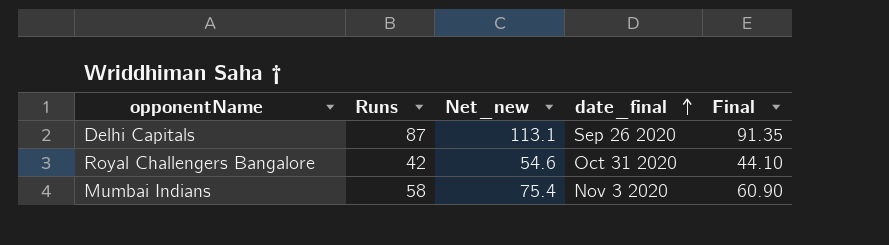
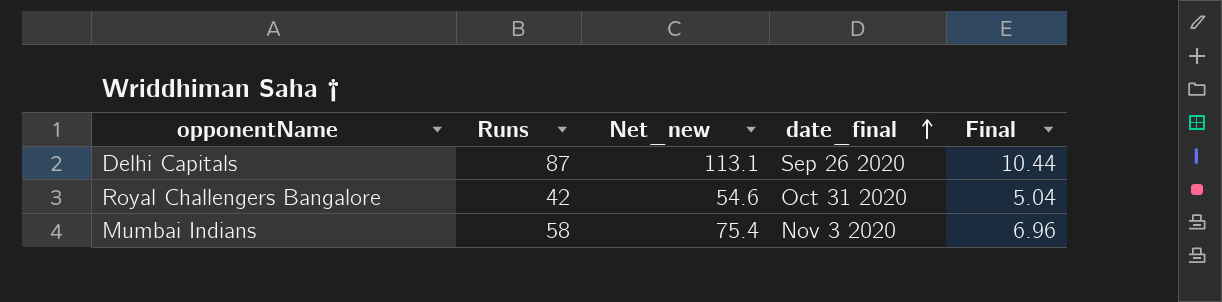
column Final | formula: [Runs] * 1.05 -> [Runs] * 0.12

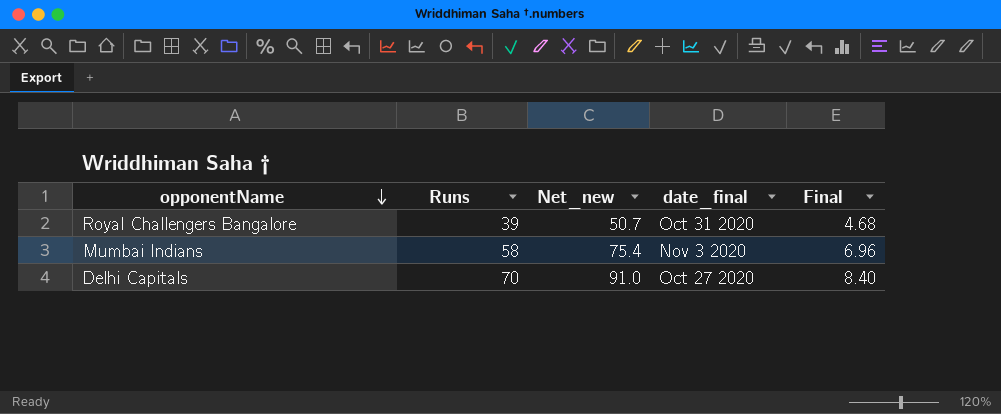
row order: date_final ascending -> opponentName descending
Royal Challengers Bangalore | Runs: 42 -> 39
Royal Challengers Bangalore | Net_new: 54.6 -> 50.7
Royal Challengers Bangalore | Final: 5.04 -> 4.68
Delhi Capitals | Runs: 87 -> 70
Delhi Capitals | Net_new: 113.1 -> 91.0
Delhi Capitals | date_final: Sep 26 2020 -> Oct 27 2020
Delhi Capitals | Final: 10.44 -> 8.40

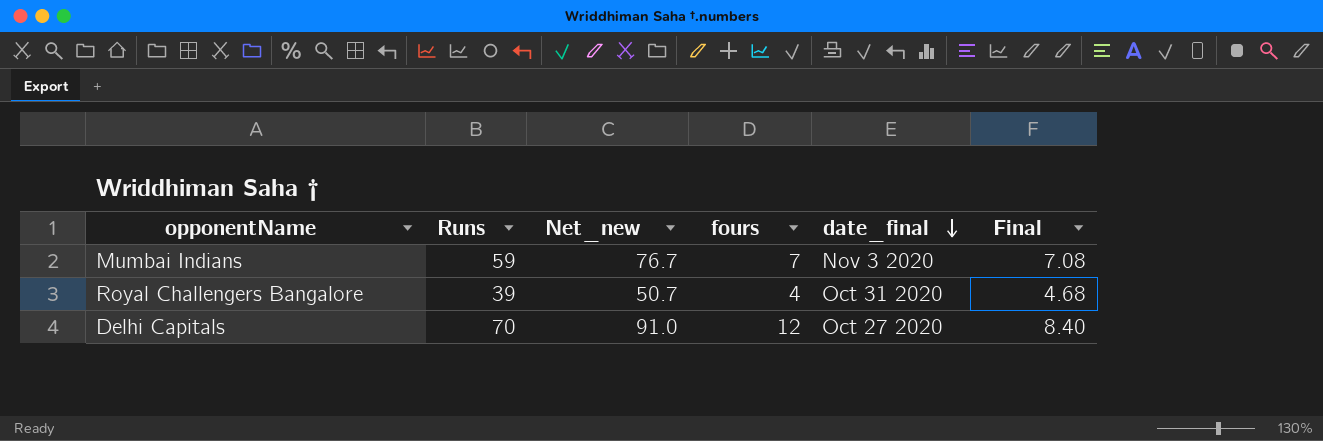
row order: opponentName descending -> date_final descending
column fours | position: none -> 4
Mumbai Indians | Runs: 58 -> 59
Mumbai Indians | Net_new: 75.4 -> 76.7
Mumbai Indians | Final: 6.96 -> 7.08

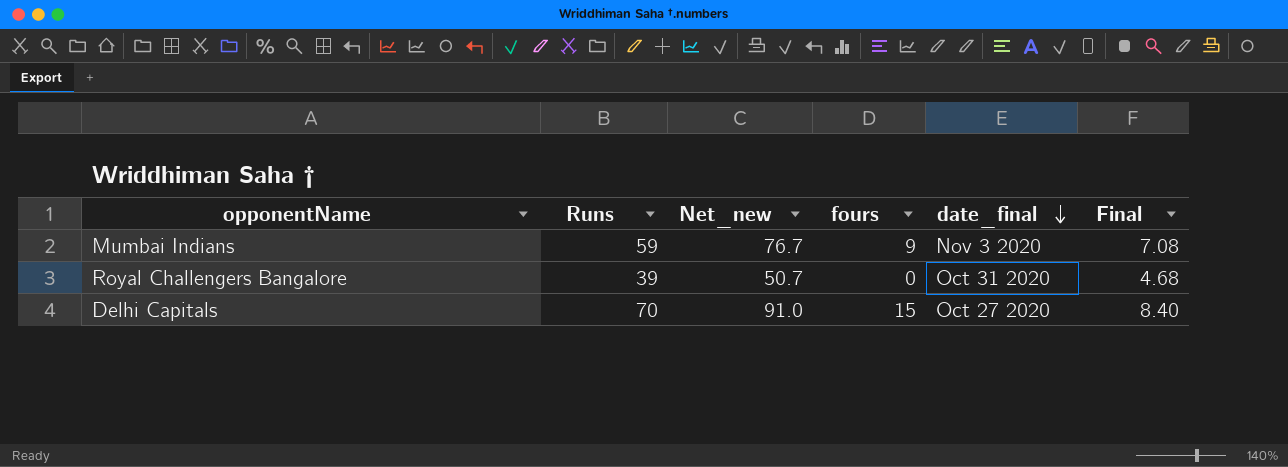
Mumbai Indians | fours: 7 -> 9
Royal Challengers Bangalore | fours: 4 -> 0
Delhi Capitals | fours: 12 -> 15

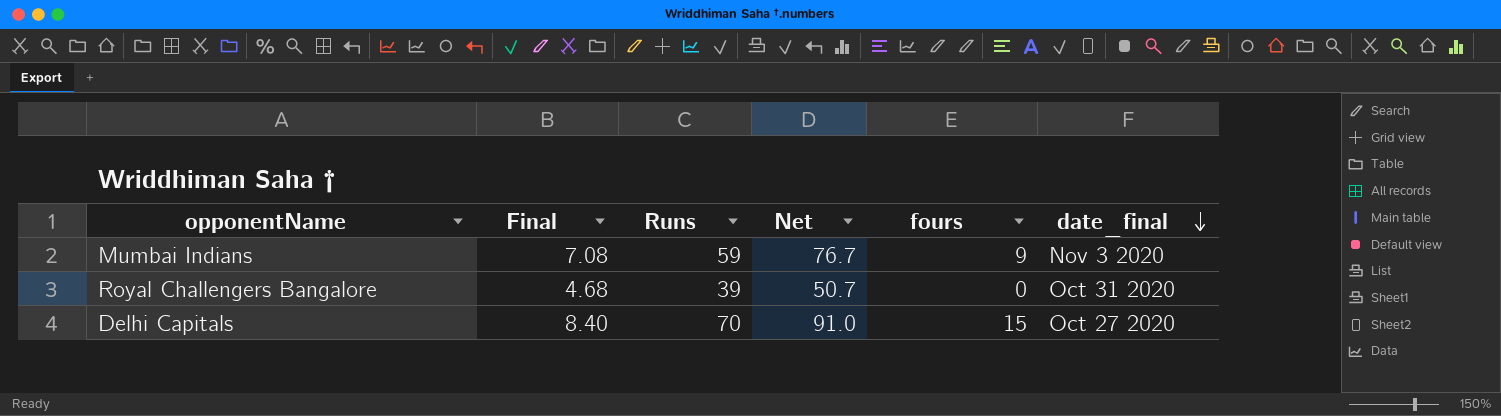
column Final | position: 6 -> 2
column name: Net_new -> Net

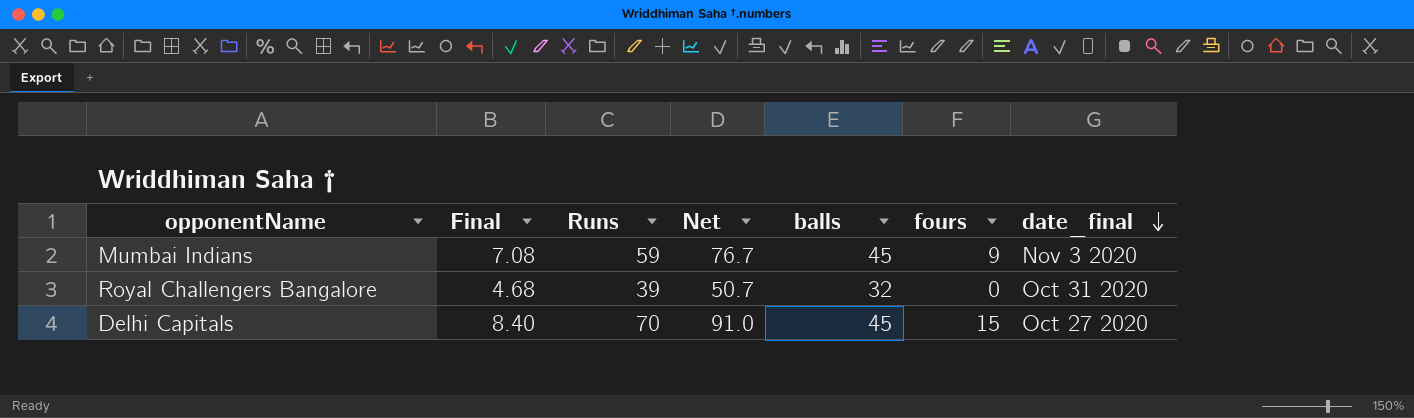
column balls | position: none -> 5

